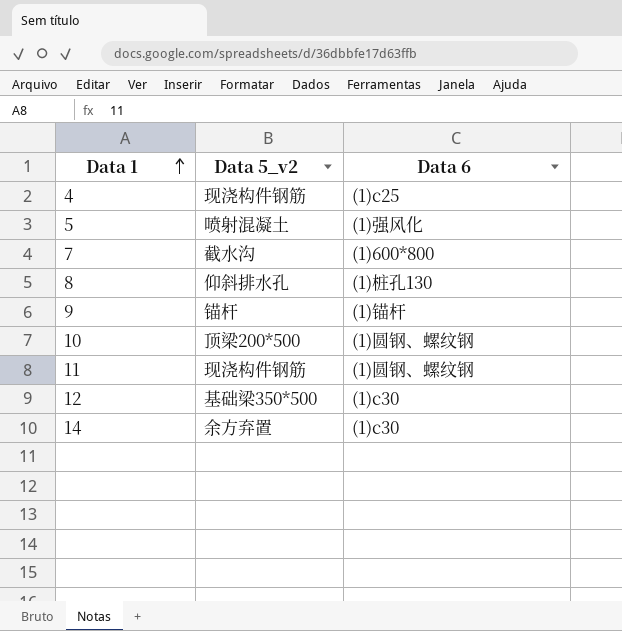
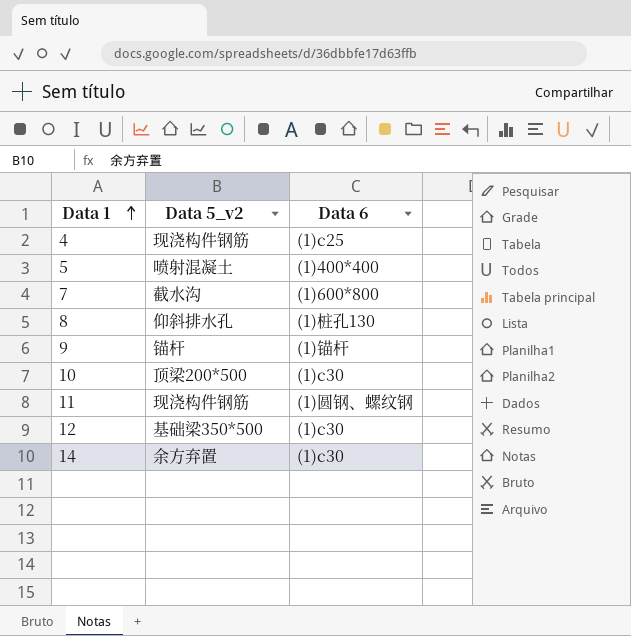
5 | Data 6: (1)强风化 -> (1)400*400
10 | Data 6: (1)圆钢、螺纹钢 -> (1)c30

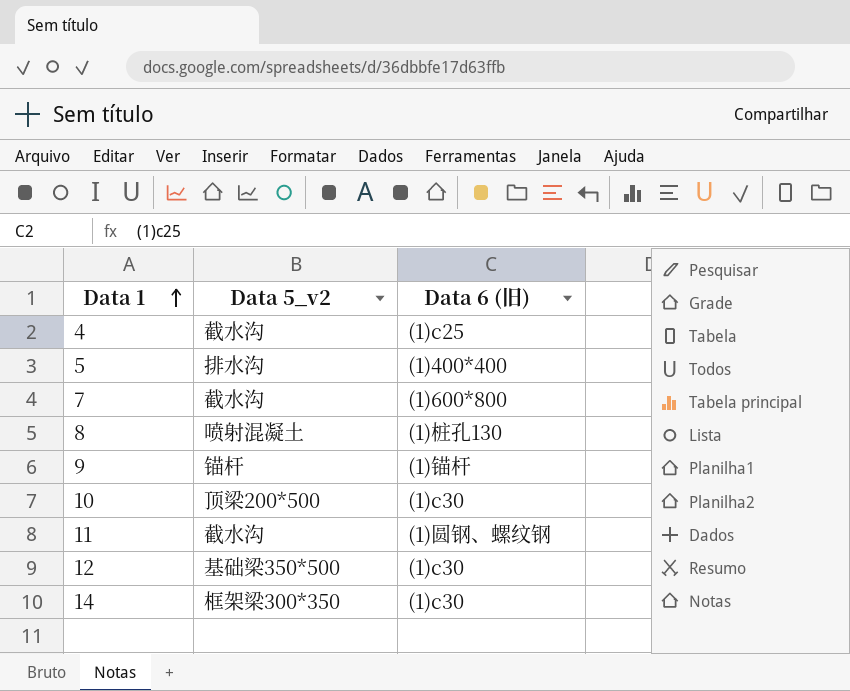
column name: Data 6 -> Data 6 (旧)
4 | Data 5_v2: 现浇构件钢筋 -> 截水沟
5 | Data 5_v2: 喷射混凝土 -> 排水沟
8 | Data 5_v2: 仰斜排水孔 -> 喷射混凝土
11 | Data 5_v2: 现浇构件钢筋 -> 截水沟
14 | Data 5_v2: 余方弃置 -> 框架梁300*350

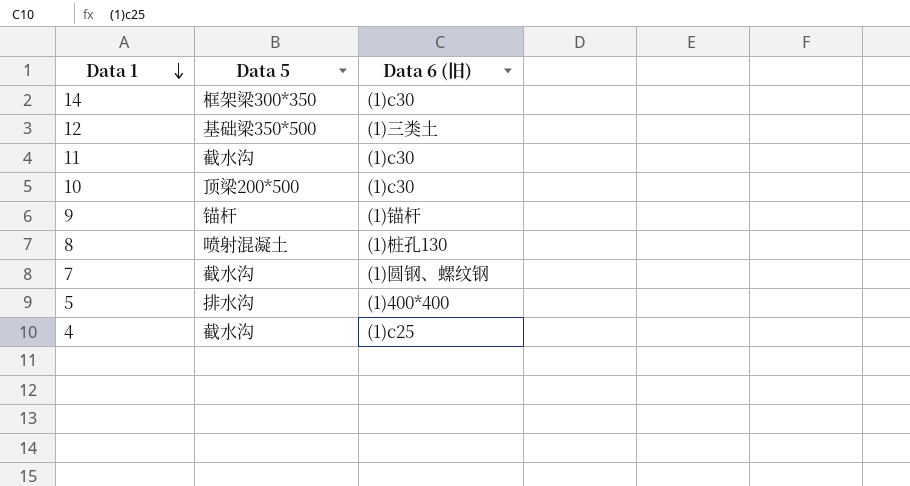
row order: Data 1 ascending -> Data 1 descending
column name: Data 5_v2 -> Data 5
12 | Data 6 (旧): (1)c30 -> (1)三类土
11 | Data 6 (旧): (1)圆钢、螺纹钢 -> (1)c30
7 | Data 6 (旧): (1)600*800 -> (1)圆钢、螺纹钢

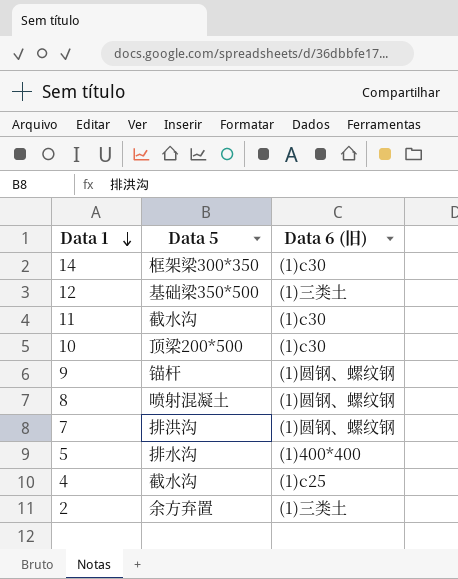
9 | Data 6 (旧): (1)锚杆 -> (1)圆钢、螺纹钢
8 | Data 6 (旧): (1)桩孔130 -> (1)圆钢、螺纹钢
7 | Data 5: 截水沟 -> 排洪沟
row 2: none -> 余方弃置 | (1)三类土

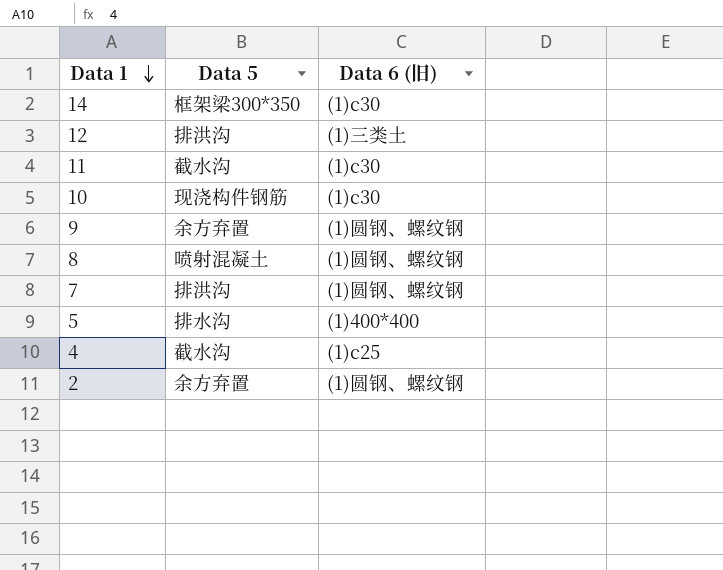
12 | Data 5: 基础梁350*500 -> 排洪沟
10 | Data 5: 顶梁200*500 -> 现浇构件钢筋
9 | Data 5: 锚杆 -> 余方弃置
2 | Data 6 (旧): (1)三类土 -> (1)圆钢、螺纹钢

